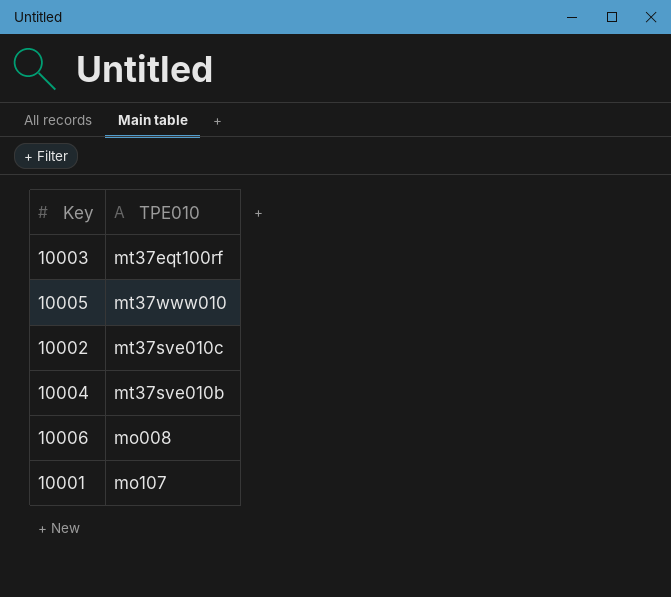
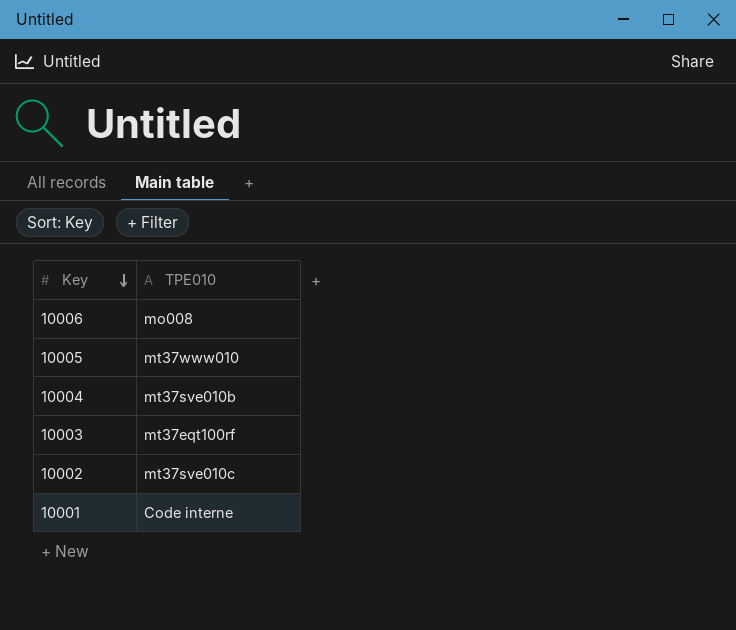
row order: none -> Key descending
10001 | TPE010: mo107 -> Code interne

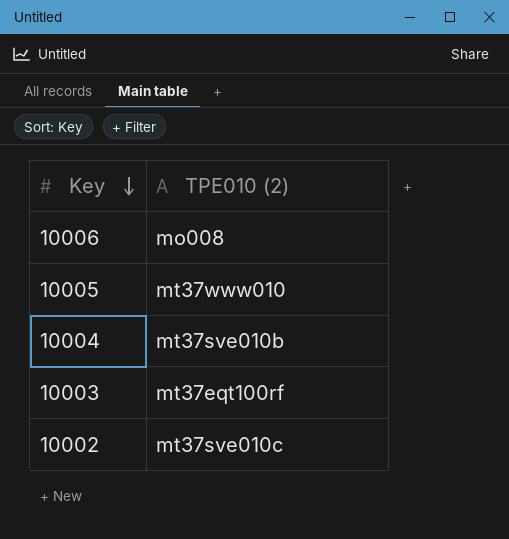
column name: TPE010 -> TPE010 (2)
row 10001: Code interne -> none

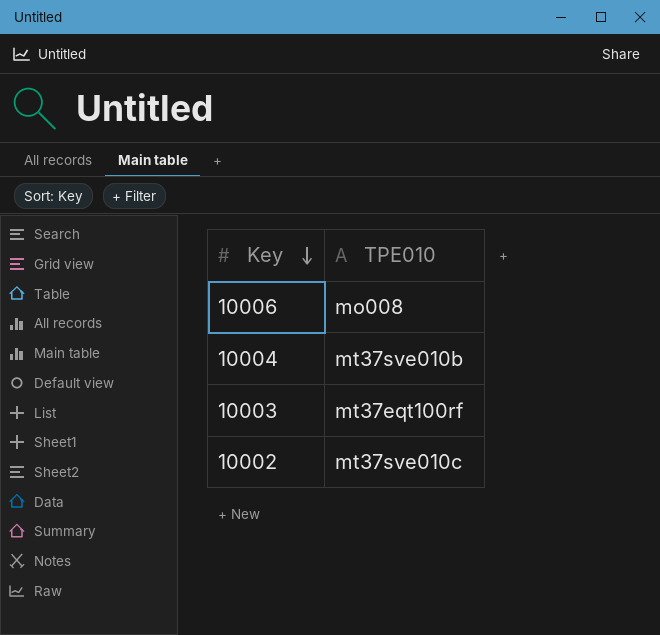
column name: TPE010 (2) -> TPE010
row 10005: mt37www010 -> none

